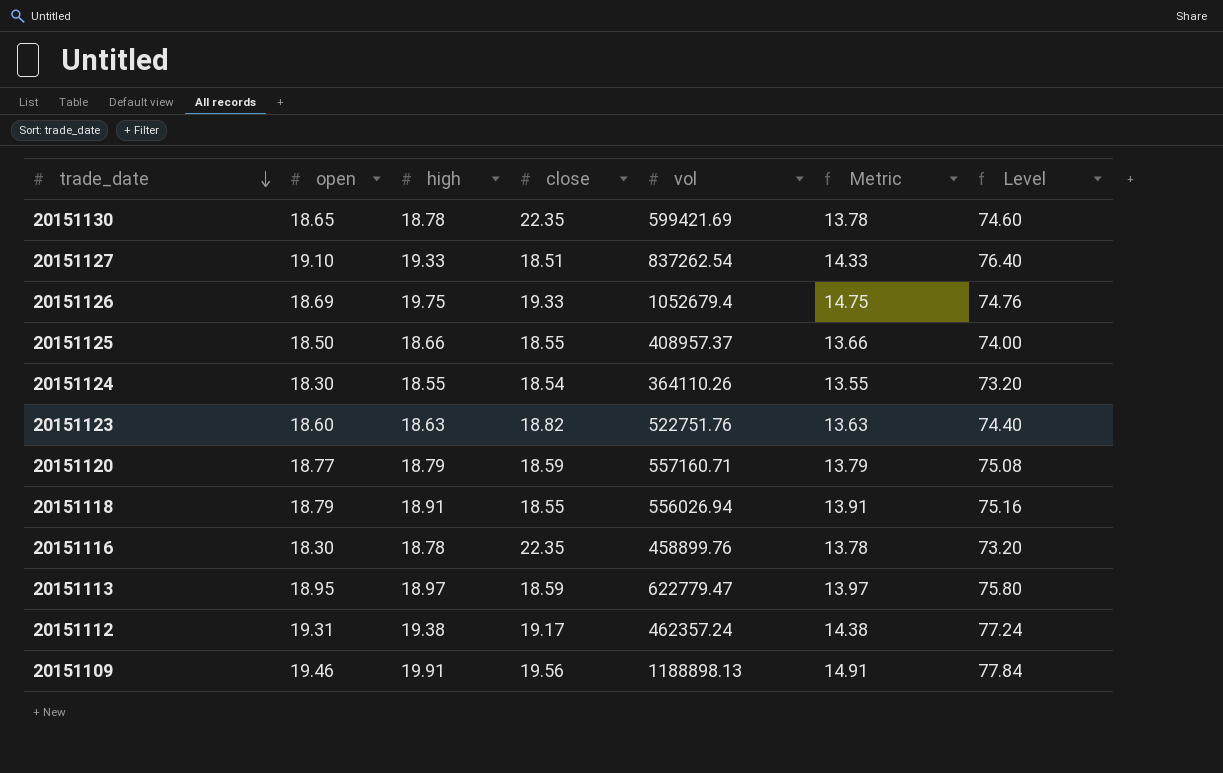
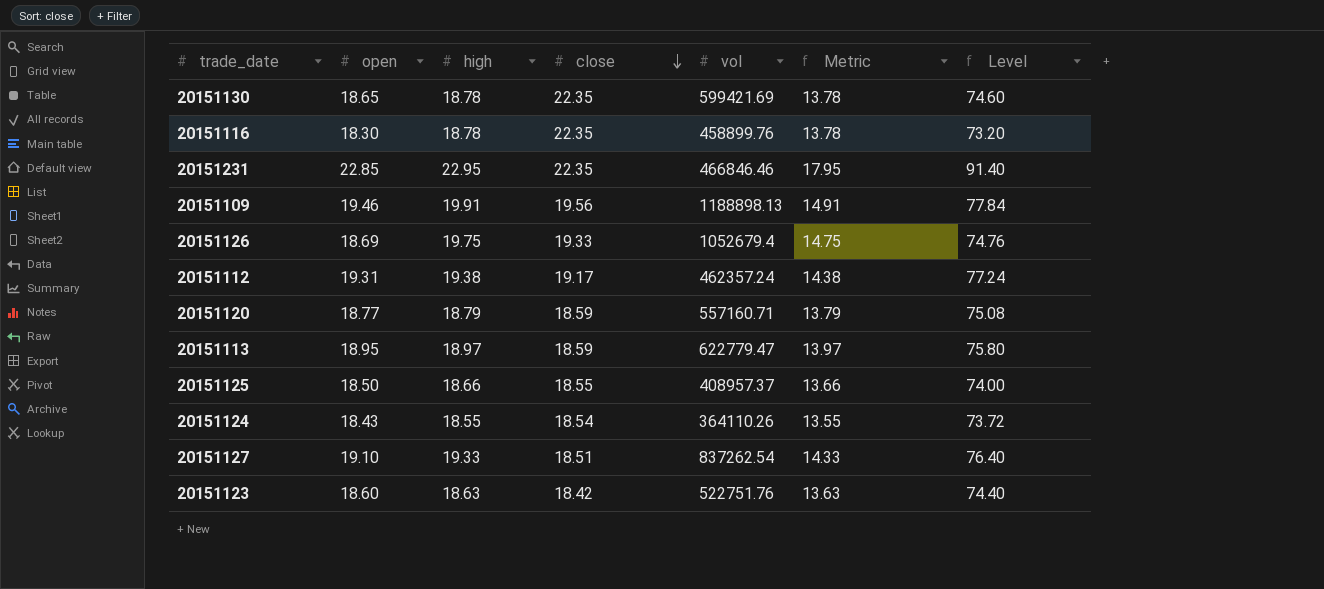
row order: trade_date descending -> close descending
row 20151118: 18.79 | 18.91 | 18.55 | 556026.94 | 13.91 | 75.16 -> none
row 20151231: none -> 22.85 | 22.95 | 22.35 | 466846.46 | 17.95 | 91.40
20151124 | open: 18.30 -> 18.43
20151124 | Level: 73.20 -> 73.72
20151123 | close: 18.82 -> 18.42

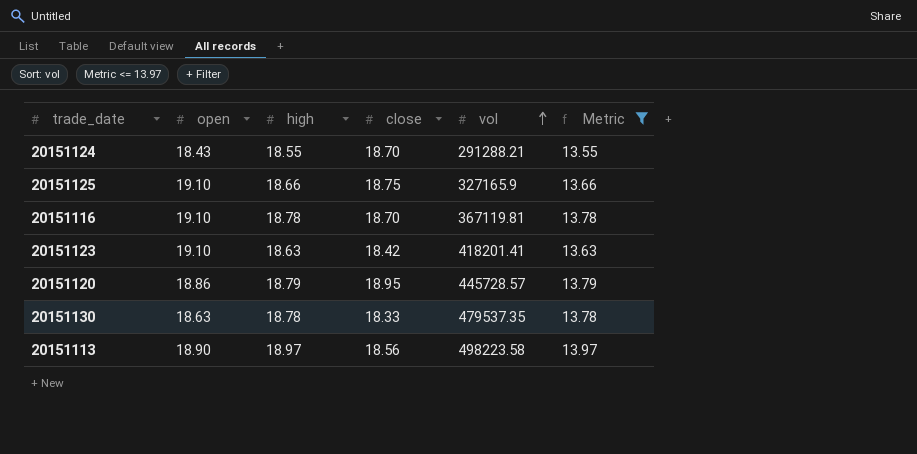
filter: none -> Metric <= 13.97
row order: close descending -> vol ascending
column Level | formula: [open] * 4 -> none
20151124 | close: 18.54 -> 18.70
20151124 | vol: 364110.26 -> 291288.21
20151125 | open: 18.50 -> 19.10
20151125 | close: 18.55 -> 18.75
20151125 | vol: 408957.37 -> 327165.9
20151116 | open: 18.30 -> 19.10
20151116 | close: 22.35 -> 18.70
20151116 | vol: 458899.76 -> 367119.81
20151123 | open: 18.60 -> 19.10
20151123 | vol: 522751.76 -> 418201.41
20151120 | open: 18.77 -> 18.86
20151120 | close: 18.59 -> 18.95
20151120 | vol: 557160.71 -> 445728.57
20151130 | open: 18.65 -> 18.63
20151130 | close: 22.35 -> 18.33
20151130 | vol: 599421.69 -> 479537.35
20151113 | open: 18.95 -> 18.90
20151113 | close: 18.59 -> 18.56
20151113 | vol: 622779.47 -> 498223.58

